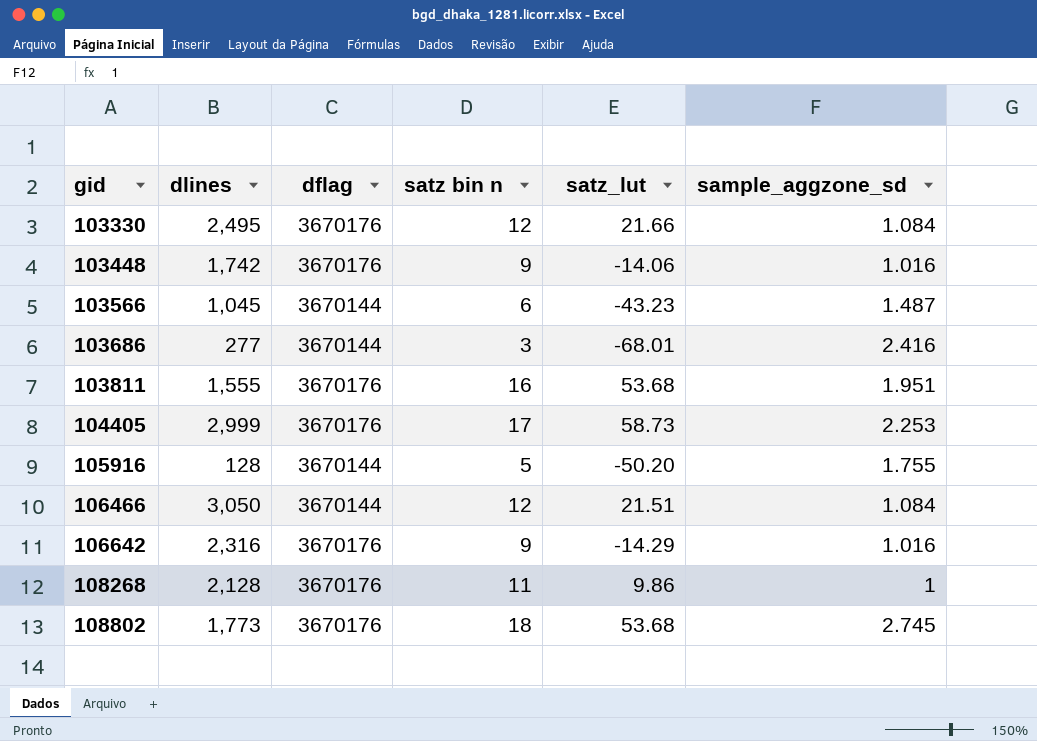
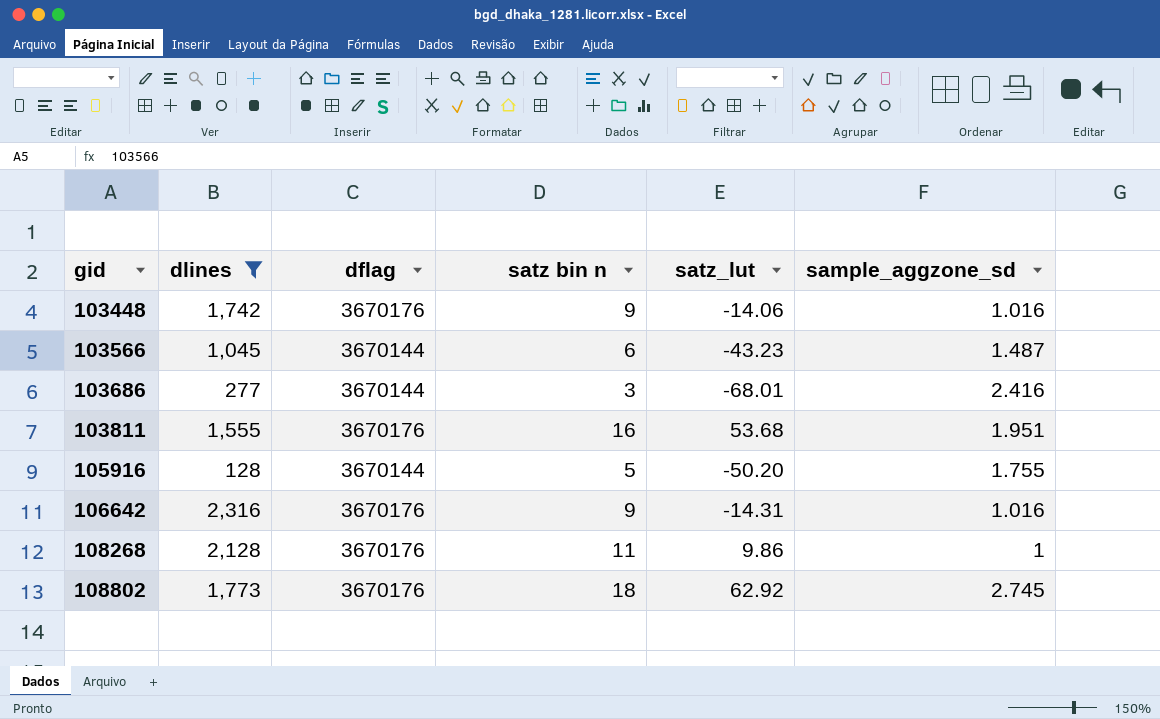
filter: none -> dlines <= 2,316
106642 | satz_lut: -14.29 -> -14.31
108802 | satz_lut: 53.68 -> 62.92

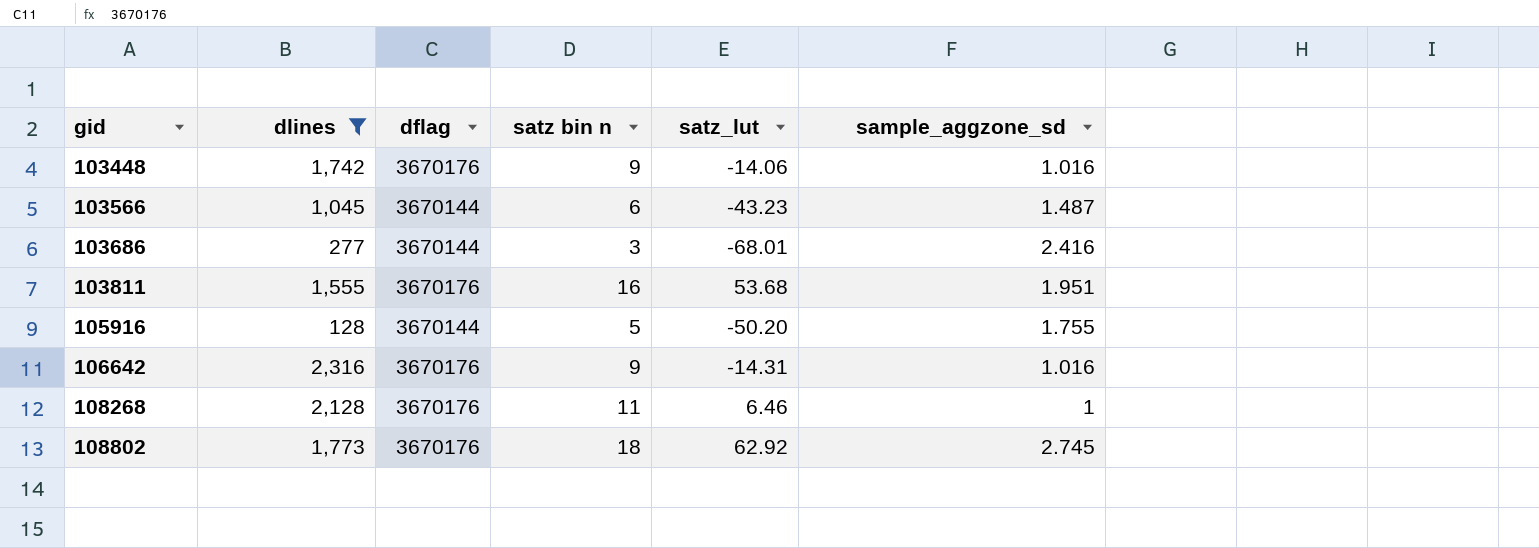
108268 | satz_lut: 9.86 -> 6.46

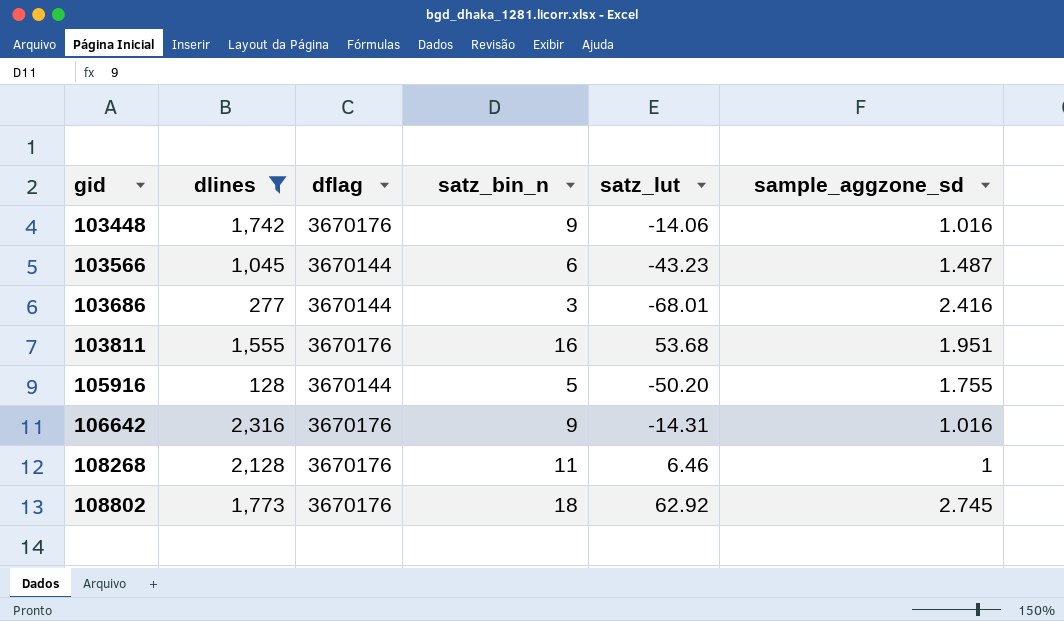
column name: satz bin n -> satz_bin_n

